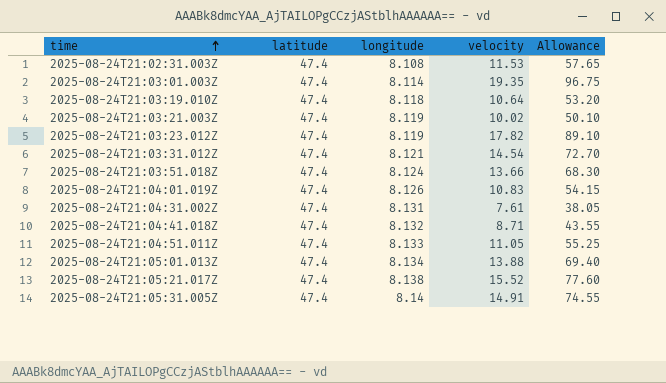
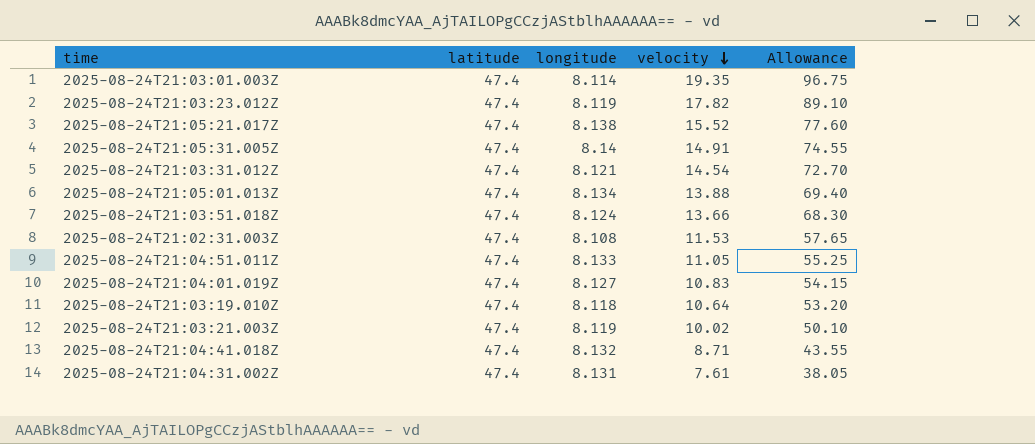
row order: time ascending -> velocity descending
2025-08-24T21:04:01.019Z | longitude: 8.126 -> 8.127

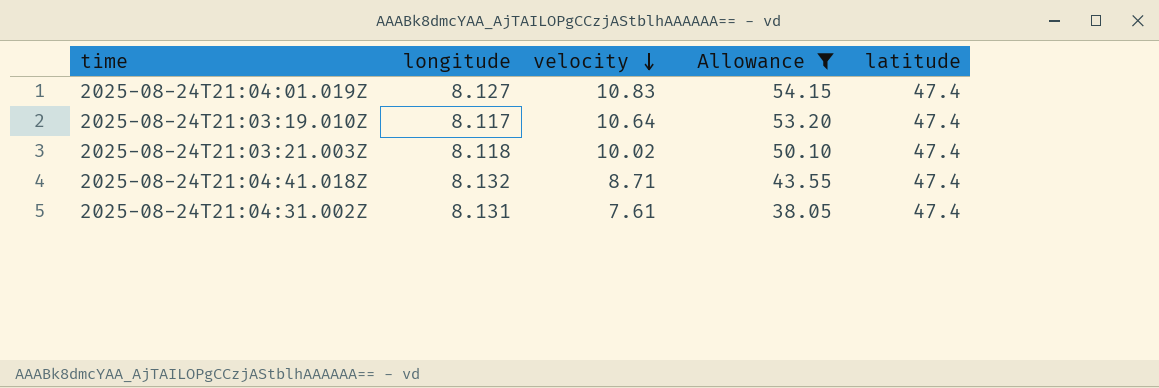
filter: none -> Allowance <= 54.15
column latitude | position: 2 -> 5
2025-08-24T21:03:19.010Z | longitude: 8.118 -> 8.117
2025-08-24T21:03:21.003Z | longitude: 8.119 -> 8.118

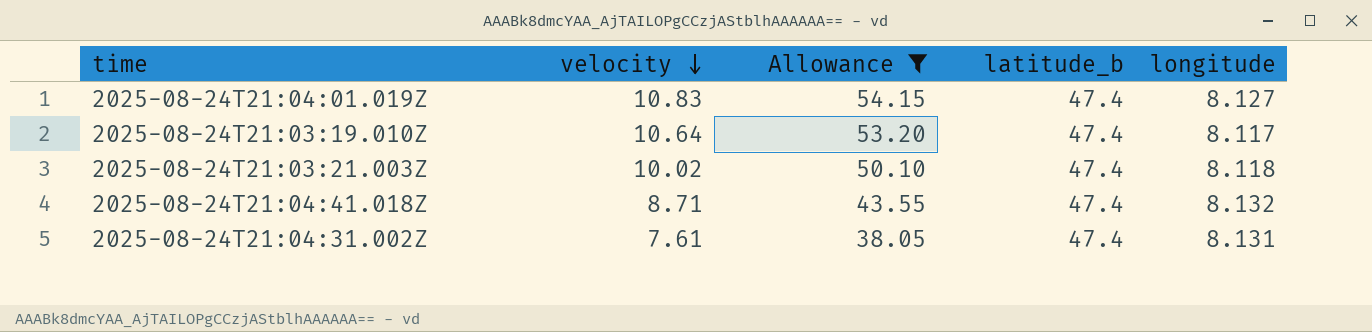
column name: latitude -> latitude_b
column longitude | position: 2 -> 5

